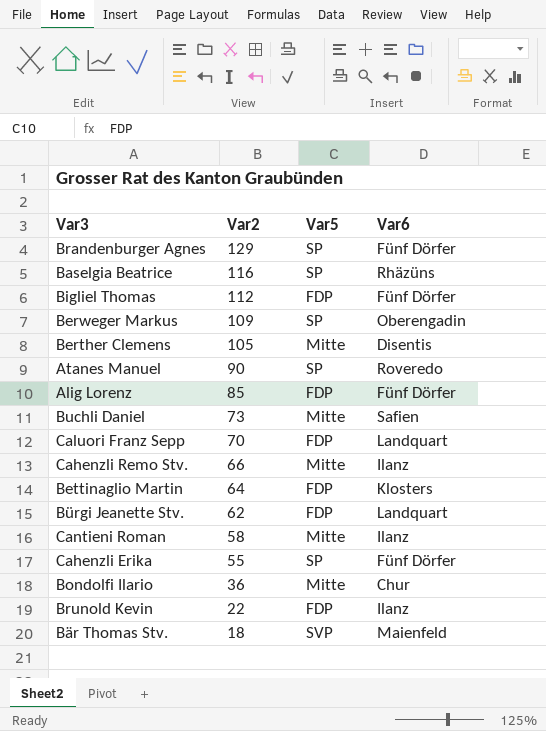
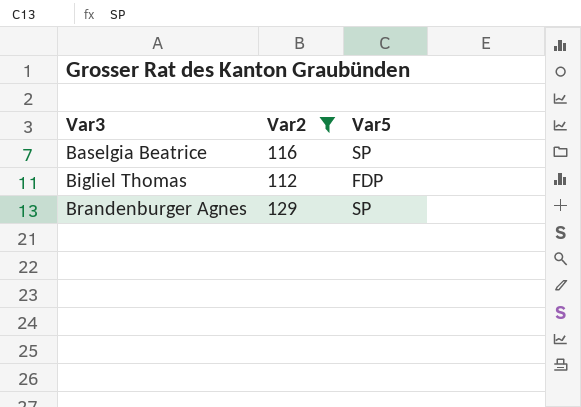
filter: none -> Var2 >= 112
row order: Var2 descending -> Var3 ascending
column Var6 | position: 4 -> none

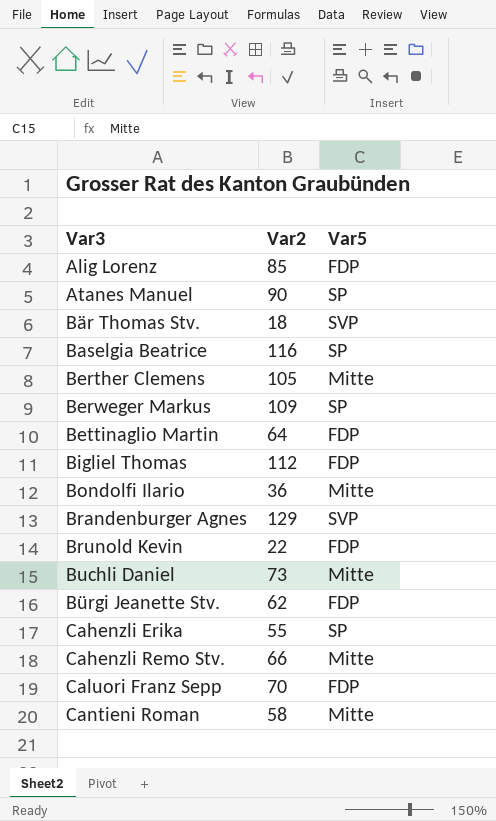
filter: Var2 >= 112 -> none
Brandenburger Agnes | Var5: SP -> SVP

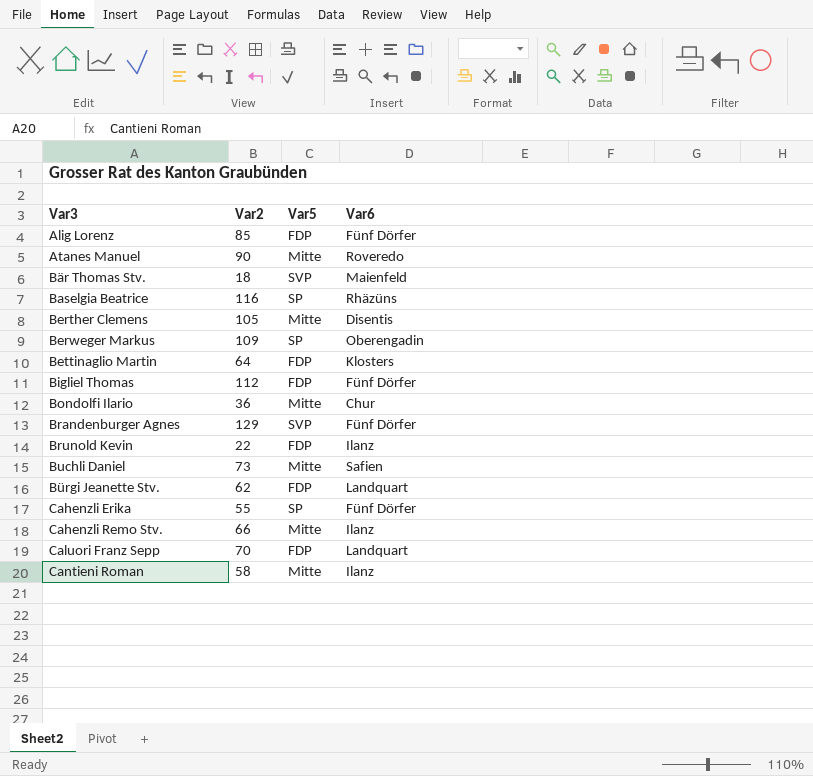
column Var6 | position: none -> 4
Atanes Manuel | Var5: SP -> Mitte

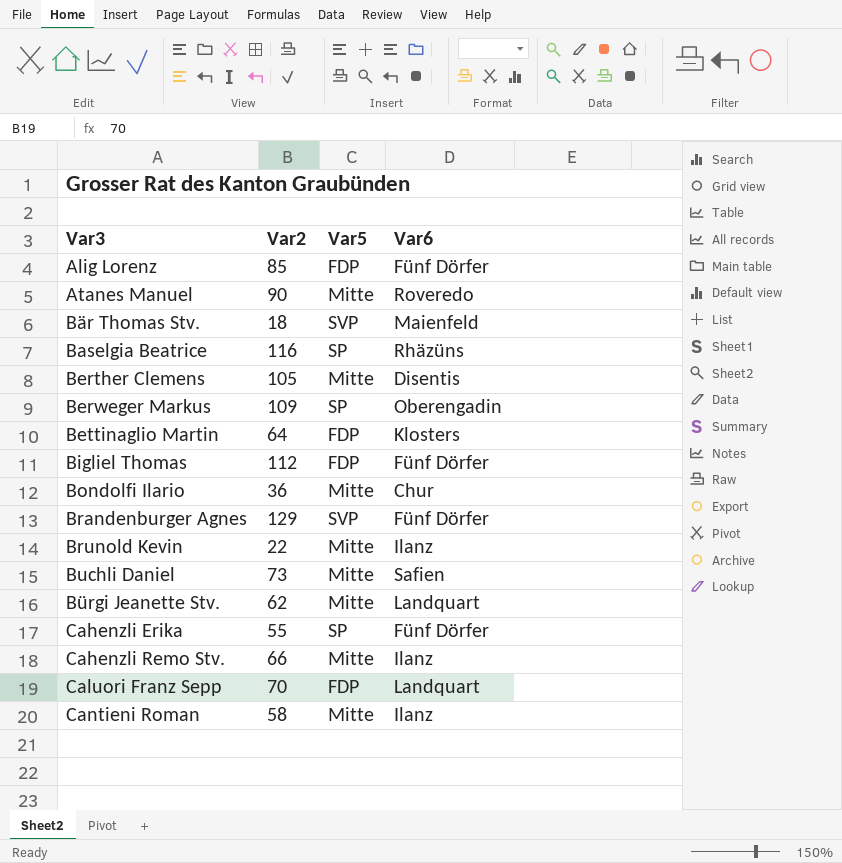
Brunold Kevin | Var5: FDP -> Mitte
Bürgi Jeanette Stv. | Var5: FDP -> Mitte

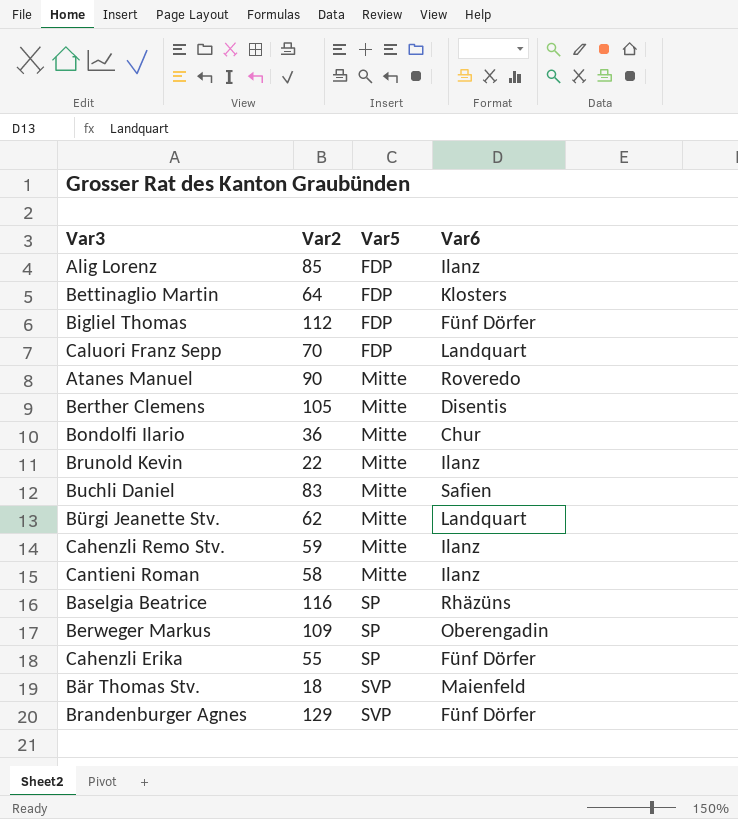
row order: Var3 ascending -> Var5 ascending
Alig Lorenz | Var6: Fünf Dörfer -> Ilanz
Buchli Daniel | Var2: 73 -> 83
Cahenzli Remo Stv. | Var2: 66 -> 59

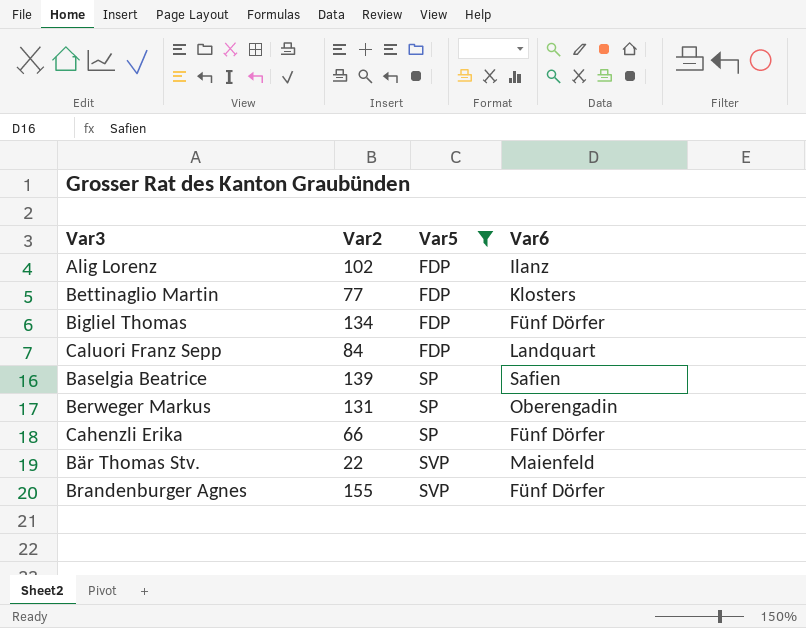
filter: none -> Var5 != Mitte
Alig Lorenz | Var2: 85 -> 102
Bettinaglio Martin | Var2: 64 -> 77
Bigliel Thomas | Var2: 112 -> 134
Caluori Franz Sepp | Var2: 70 -> 84
Baselgia Beatrice | Var2: 116 -> 139
Baselgia Beatrice | Var6: Rhäzüns -> Safien
Berweger Markus | Var2: 109 -> 131
Cahenzli Erika | Var2: 55 -> 66
Bär Thomas Stv. | Var2: 18 -> 22
Brandenburger Agnes | Var2: 129 -> 155

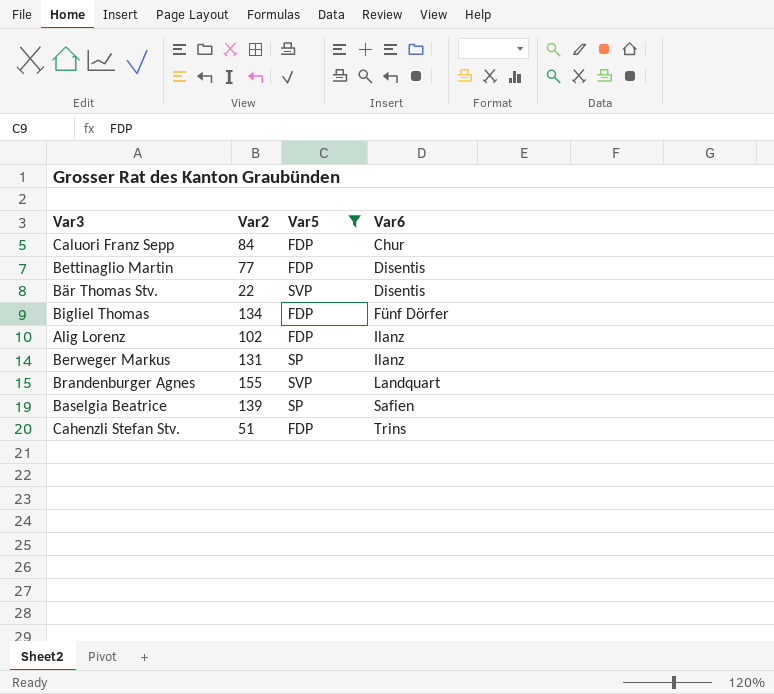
row order: Var5 ascending -> Var6 ascending
row Cahenzli Erika: 66 | SP | Fünf Dörfer -> none
Caluori Franz Sepp | Var6: Landquart -> Chur
Bettinaglio Martin | Var6: Klosters -> Disentis
Bär Thomas Stv. | Var6: Maienfeld -> Disentis
Berweger Markus | Var6: Oberengadin -> Ilanz
Brandenburger Agnes | Var6: Fünf Dörfer -> Landquart
row Cahenzli Stefan Stv.: none -> 51 | FDP | Trins

